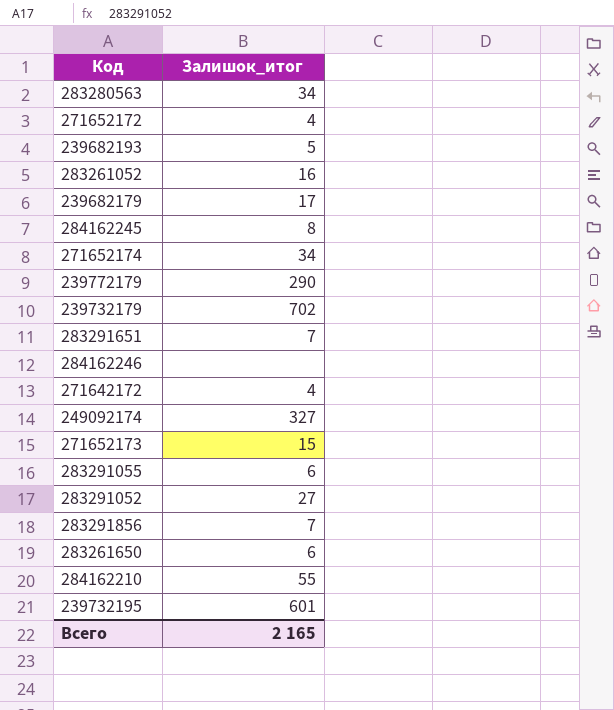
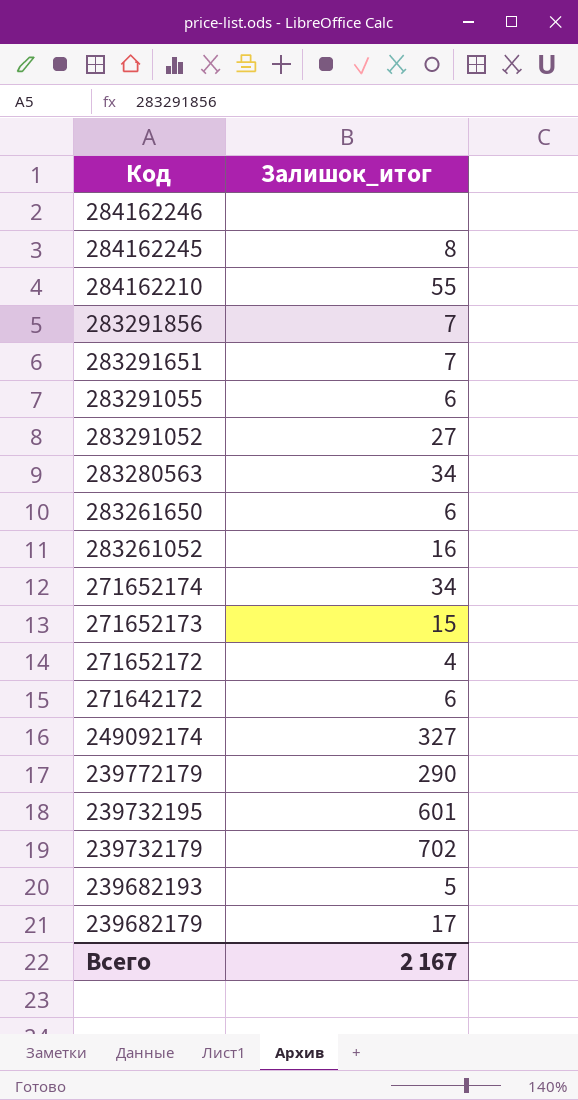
row order: none -> Код descending
271642172 | Залишок_итог: 4 -> 6
Всего | Залишок_итог: 2 165 -> 2 167

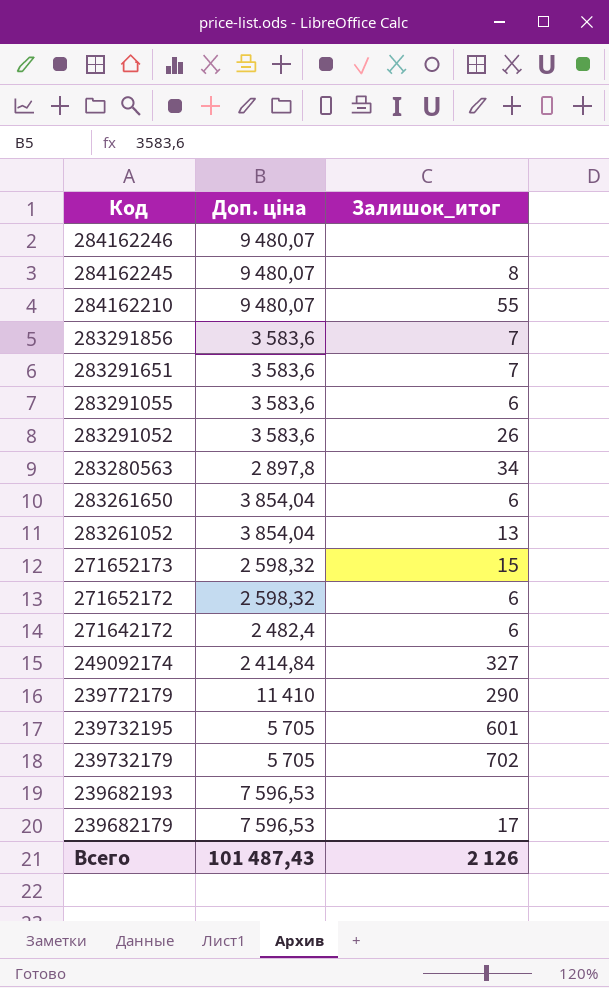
column Доп. ціна | position: none -> 2
row 271652174: 34 -> none
283291052 | Залишок_итог: 27 -> 26
283261052 | Залишок_итог: 16 -> 13
271652172 | Залишок_итог: 4 -> 6
239682193 | Залишок_итог: 5 -> none
Всего | Залишок_итог: 2 167 -> 2 126

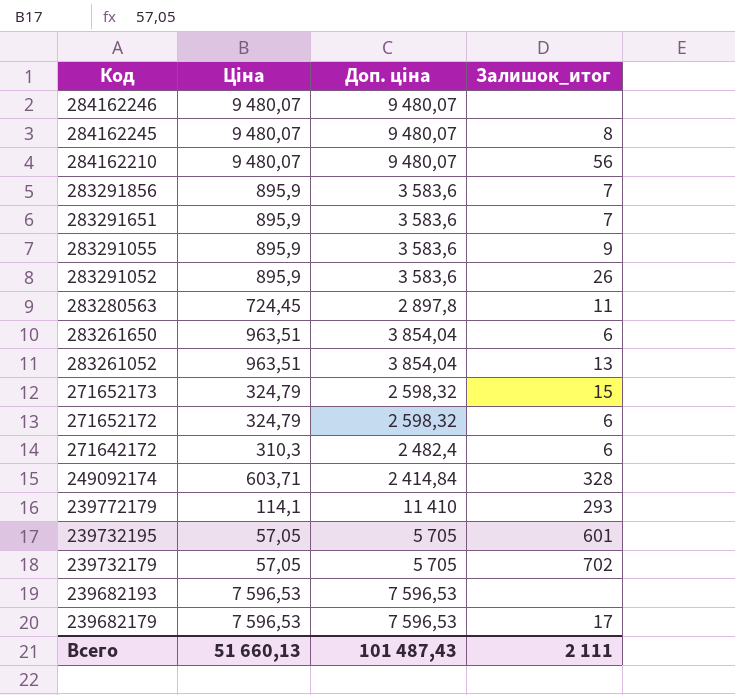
column Ціна | position: none -> 2
284162210 | Залишок_итог: 55 -> 56
283291055 | Залишок_итог: 6 -> 9
283280563 | Залишок_итог: 34 -> 11
249092174 | Залишок_итог: 327 -> 328
239772179 | Залишок_итог: 290 -> 293
Всего | Залишок_итог: 2 126 -> 2 111

